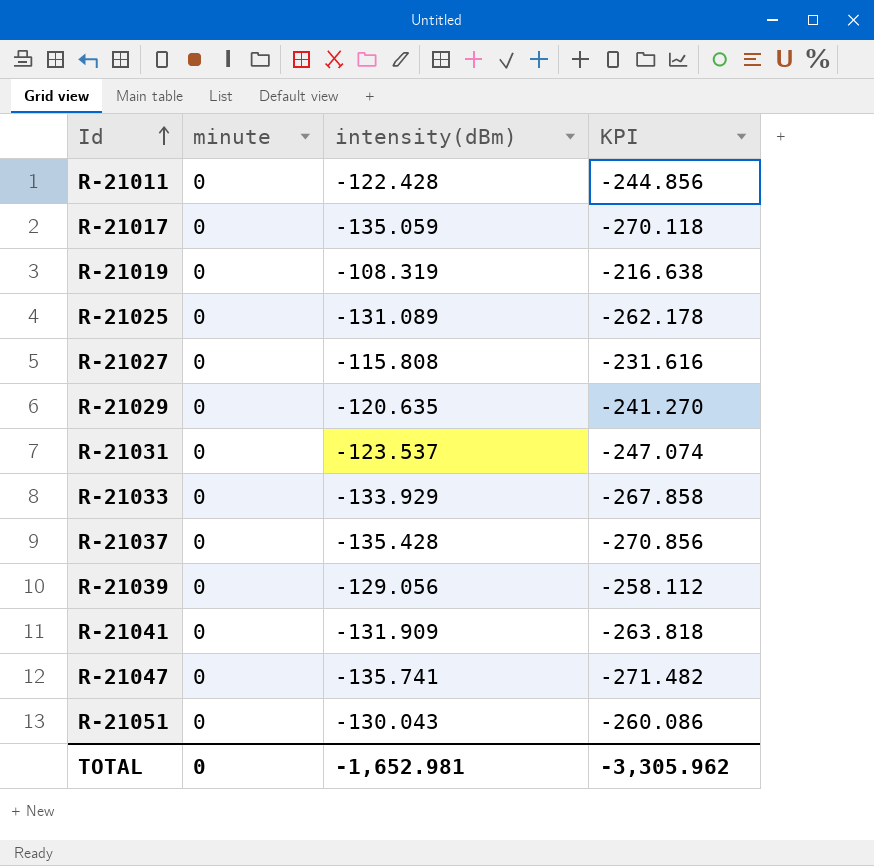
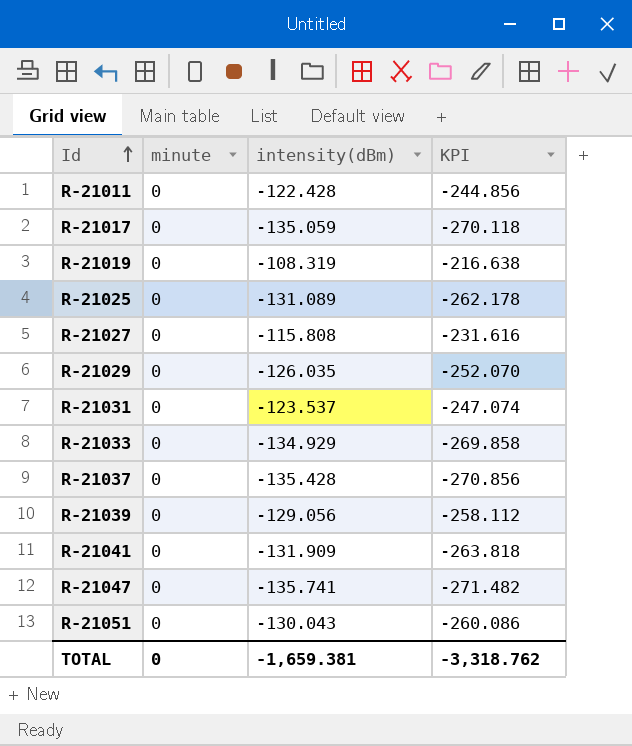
R-21029 | intensity(dBm): -120.635 -> -126.035
R-21029 | KPI: -241.270 -> -252.070
R-21033 | intensity(dBm): -133.929 -> -134.929
R-21033 | KPI: -267.858 -> -269.858
TOTAL | intensity(dBm): -1,652.981 -> -1,659.381
TOTAL | KPI: -3,305.962 -> -3,318.762

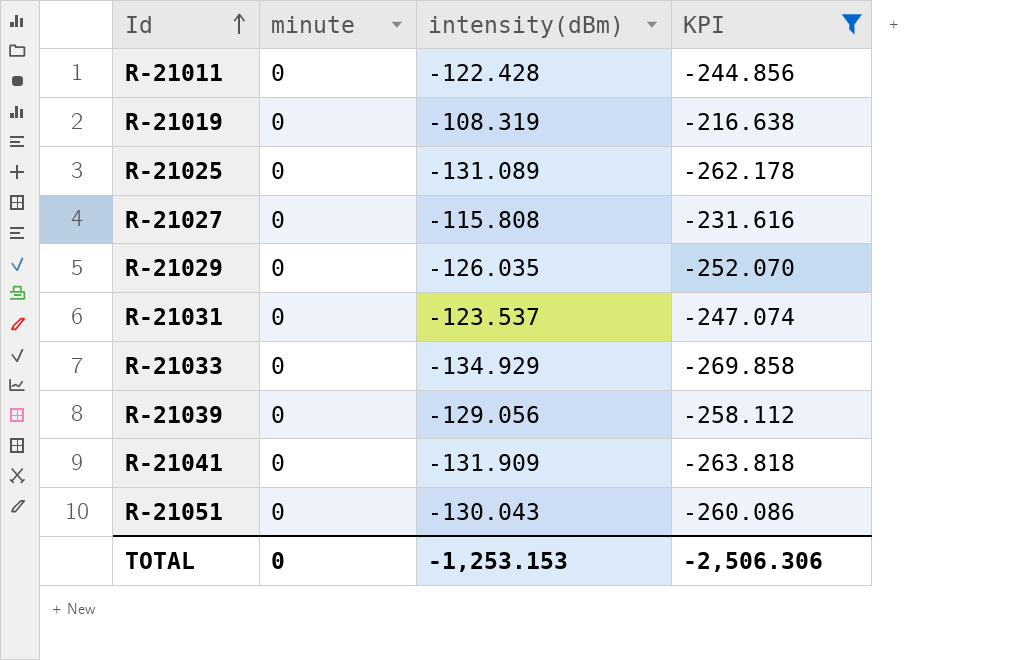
filter: none -> KPI >= -269.858
TOTAL | intensity(dBm): -1,659.381 -> -1,253.153
TOTAL | KPI: -3,318.762 -> -2,506.306

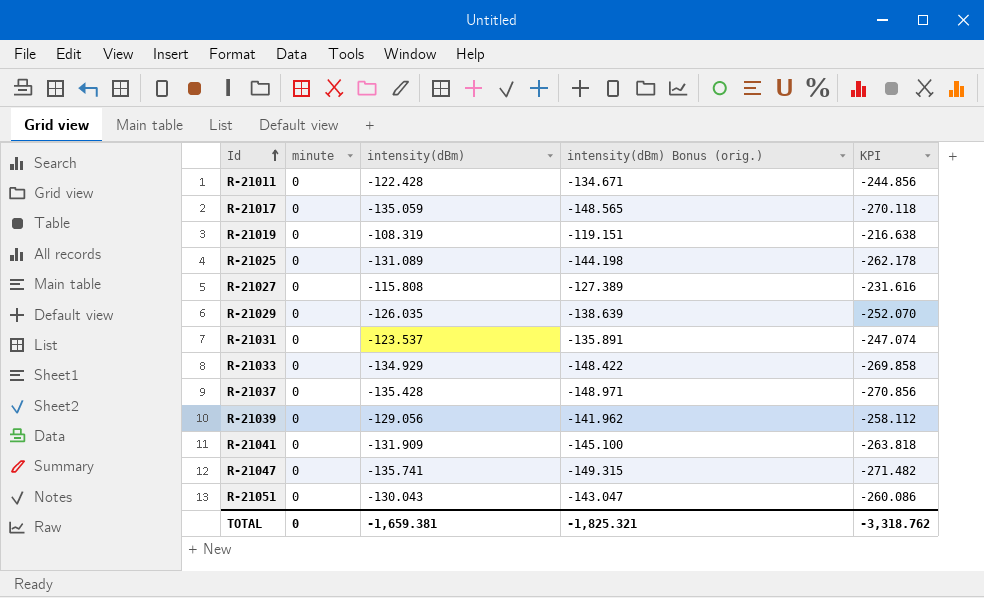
filter: KPI >= -269.858 -> none
column intensity(dBm) Bonus (orig.) | formula: none -> [intensity(dBm)] * 1.1
TOTAL | intensity(dBm): -1,253.153 -> -1,659.381
TOTAL | KPI: -2,506.306 -> -3,318.762

